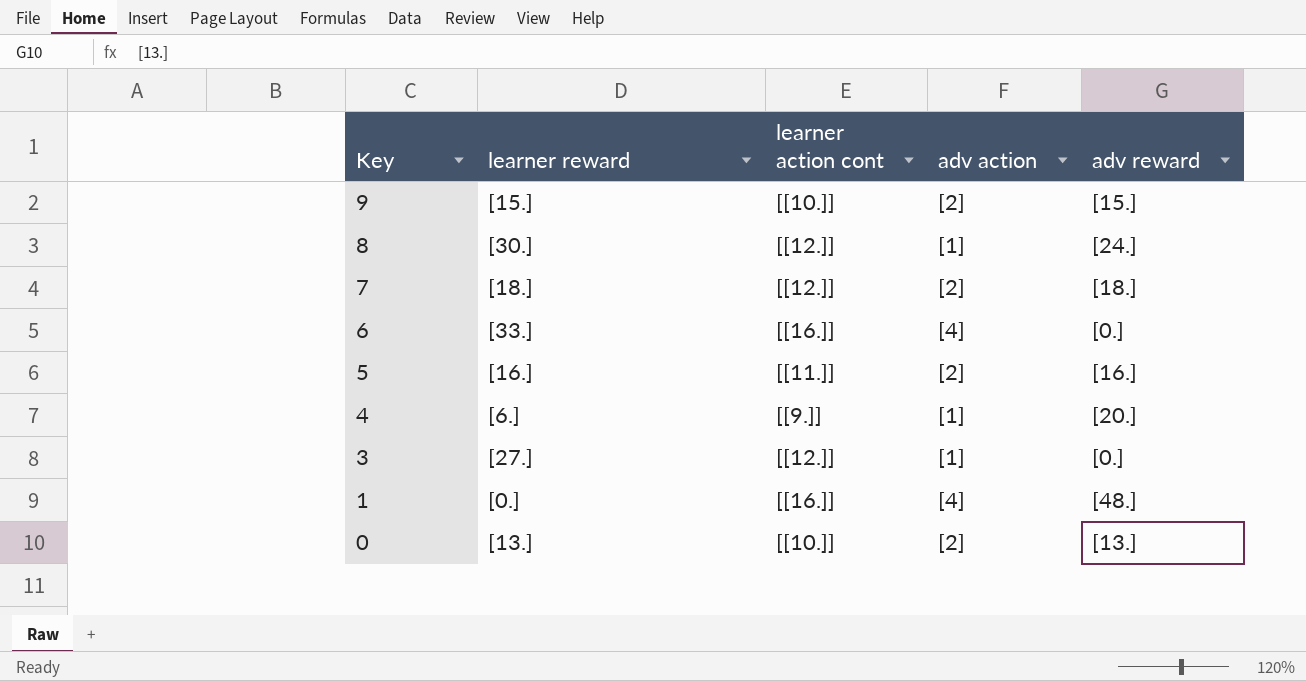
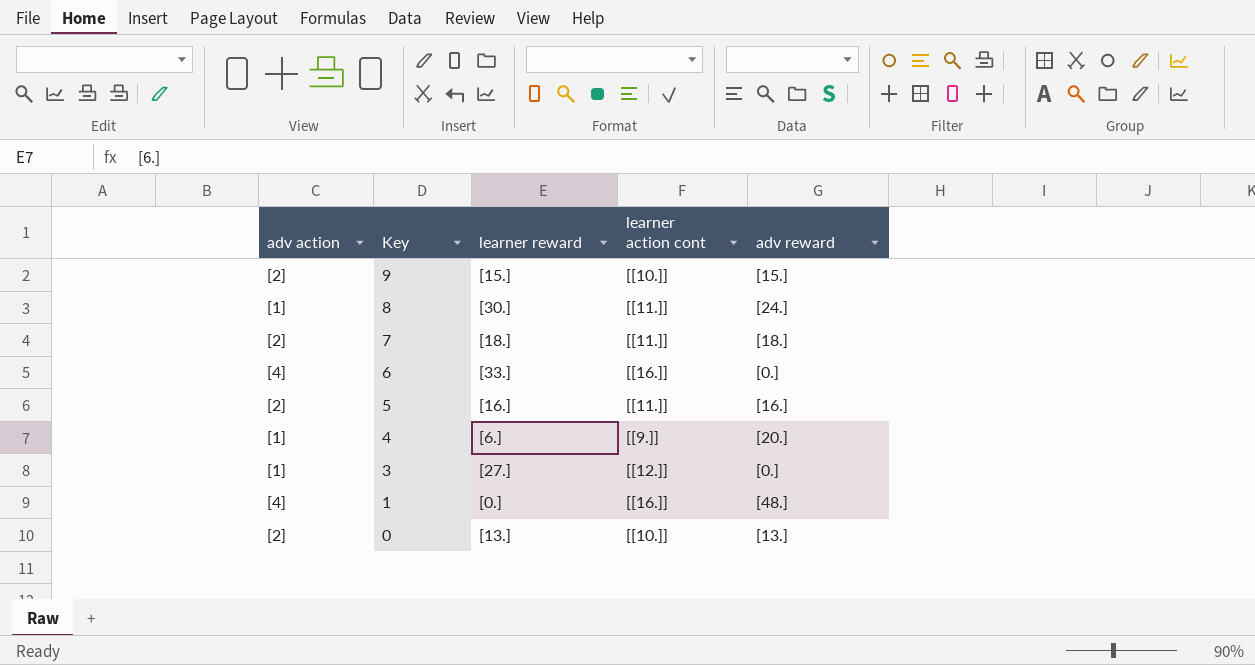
column adv action | position: 4 -> 1
8 | learner action cont: [[12.]] -> [[11.]]
7 | learner action cont: [[12.]] -> [[11.]]

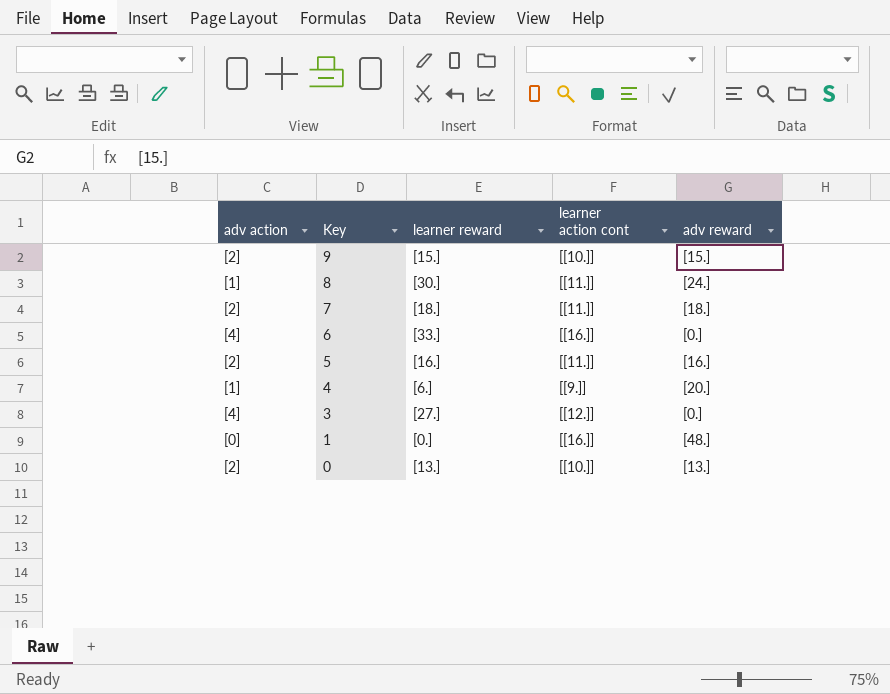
3 | adv action: [1] -> [4]
1 | adv action: [4] -> [0]

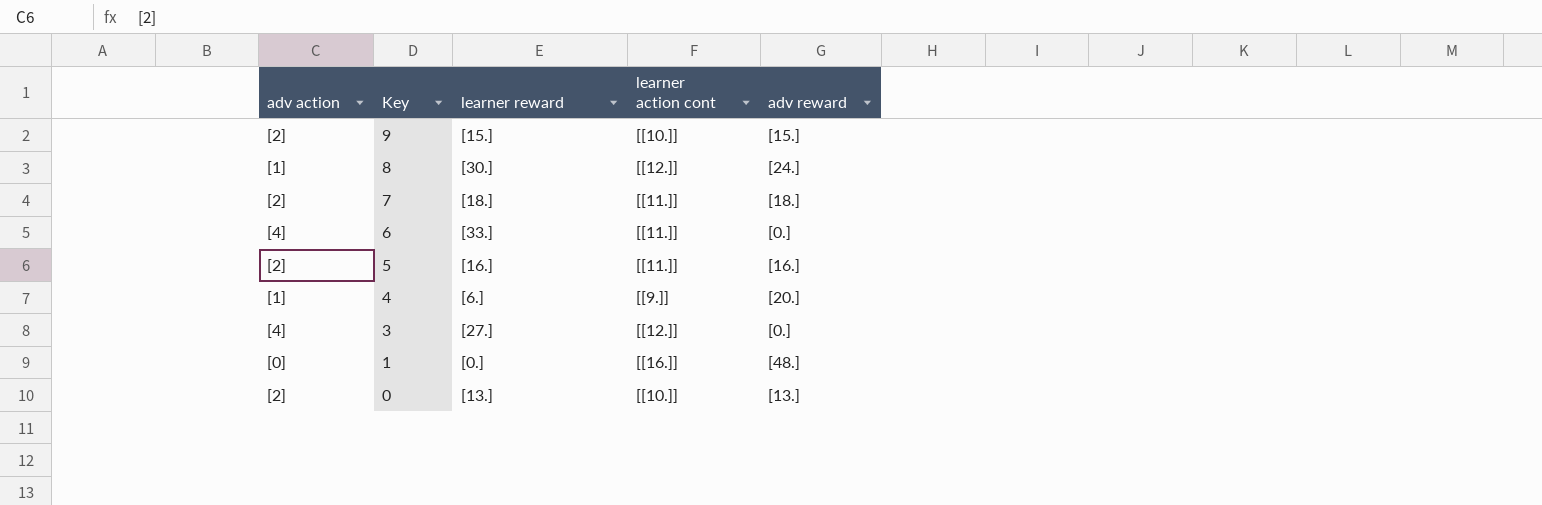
8 | learner action cont: [[11.]] -> [[12.]]
6 | learner action cont: [[16.]] -> [[11.]]

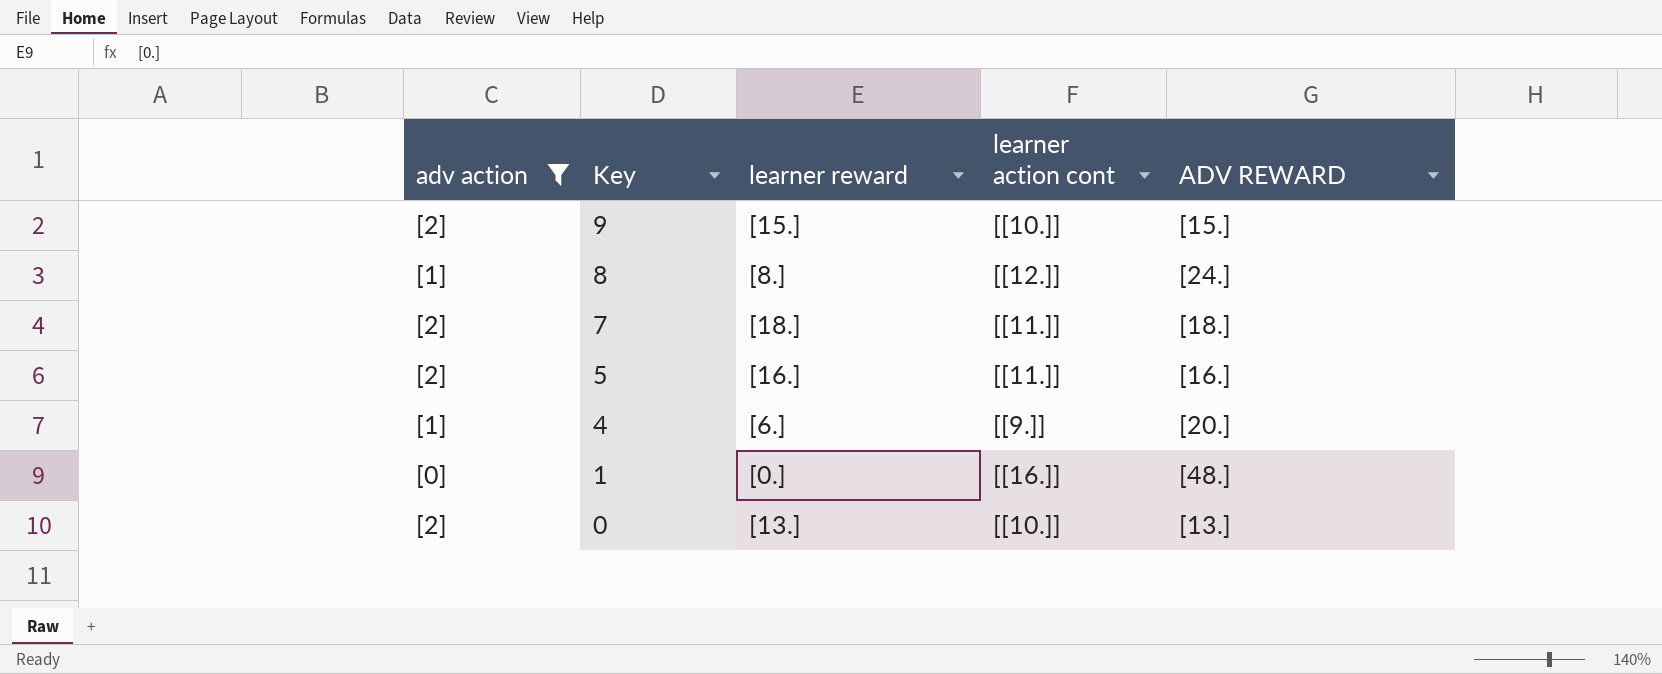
filter: none -> adv action != [4]
column name: adv reward -> ADV REWARD
8 | learner reward: [30.] -> [8.]

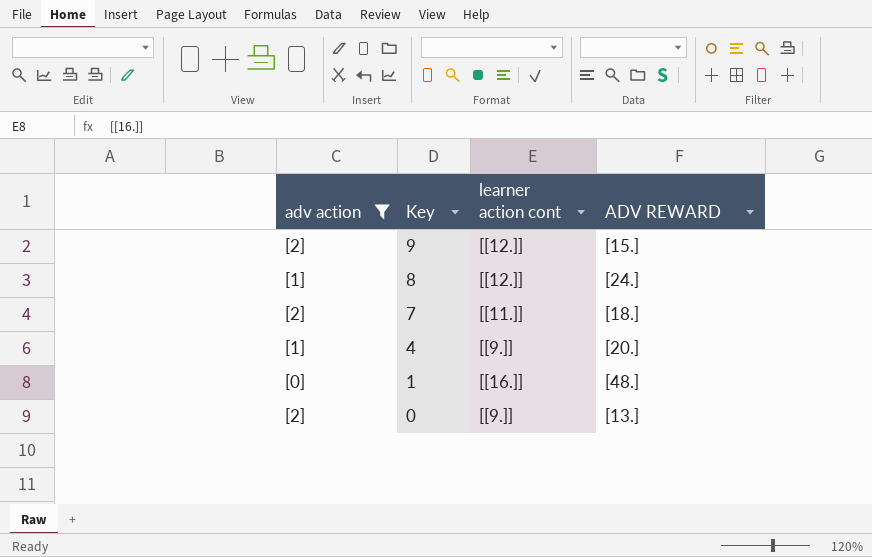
column learner reward | position: 3 -> none
row 5: [2] | [16.] | [[11.]] | [16.] -> none
9 | learner action cont: [[10.]] -> [[12.]]
0 | learner action cont: [[10.]] -> [[9.]]

